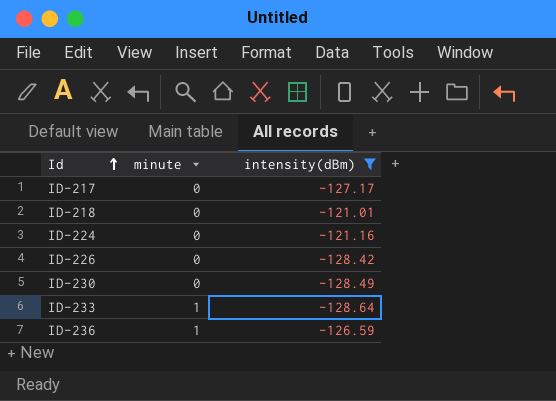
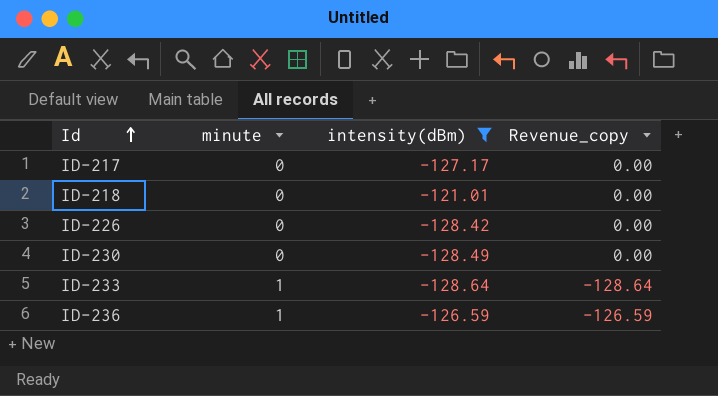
column Revenue_copy | formula: none -> [minute] * [intensity(dBm)]
row ID-224: 0 | -121.16 -> none

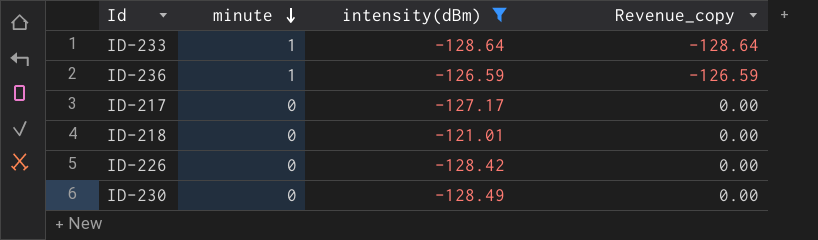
row order: Id ascending -> minute descending

